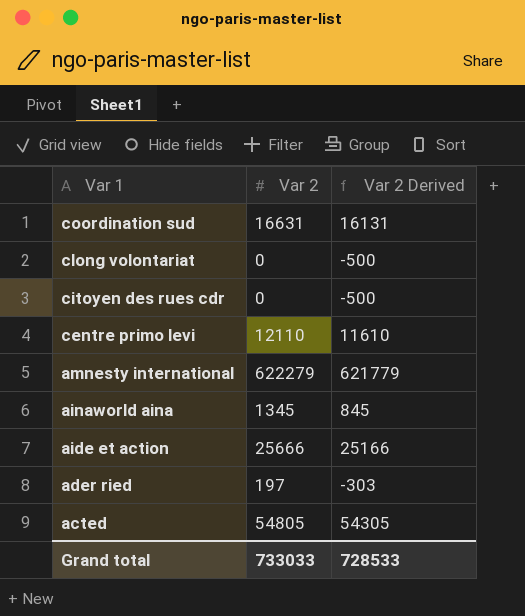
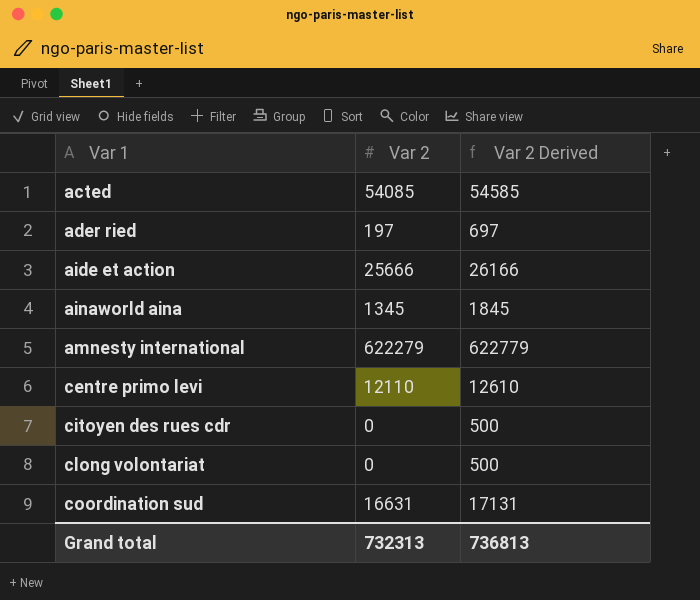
row order: Var 1 descending -> Var 1 ascending
column Var 2 Derived | formula: [Var 2] - 500 -> [Var 2] + 500
acted | Var 2: 54805 -> 54085
Grand total | Var 2: 733033 -> 732313
Grand total | Var 2 Derived: 728533 -> 736813

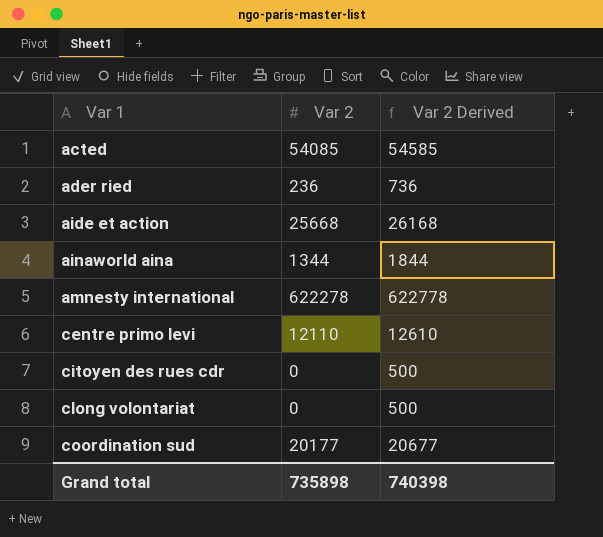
ader ried | Var 2: 197 -> 236
ader ried | Var 2 Derived: 697 -> 736
aide et action | Var 2: 25666 -> 25668
aide et action | Var 2 Derived: 26166 -> 26168
ainaworld aina | Var 2: 1345 -> 1344
ainaworld aina | Var 2 Derived: 1845 -> 1844
amnesty international | Var 2: 622279 -> 622278
amnesty international | Var 2 Derived: 622779 -> 622778
coordination sud | Var 2: 16631 -> 20177
coordination sud | Var 2 Derived: 17131 -> 20677
Grand total | Var 2: 732313 -> 735898
Grand total | Var 2 Derived: 736813 -> 740398

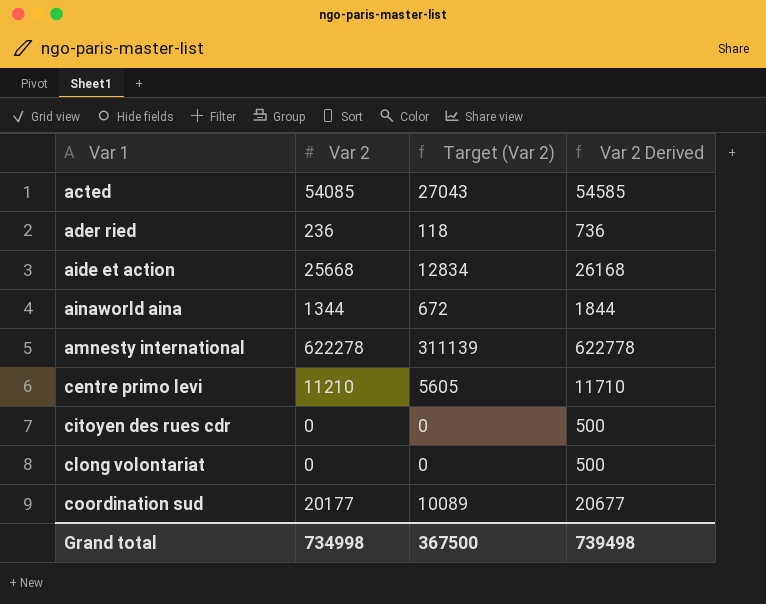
column Target (Var 2) | formula: none -> [Var 2] * 0.5
centre primo levi | Var 2: 12110 -> 11210
centre primo levi | Var 2 Derived: 12610 -> 11710
Grand total | Var 2: 735898 -> 734998
Grand total | Var 2 Derived: 740398 -> 739498

